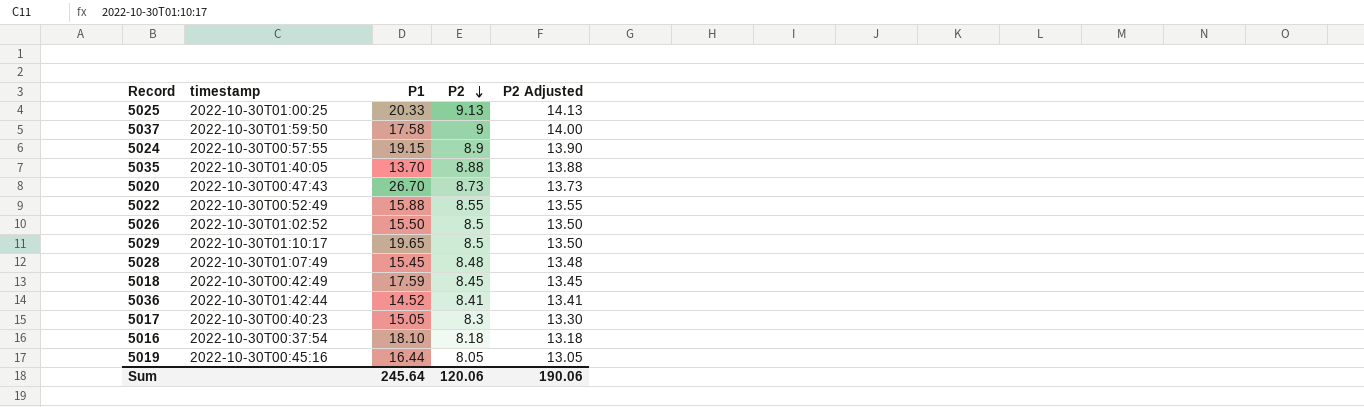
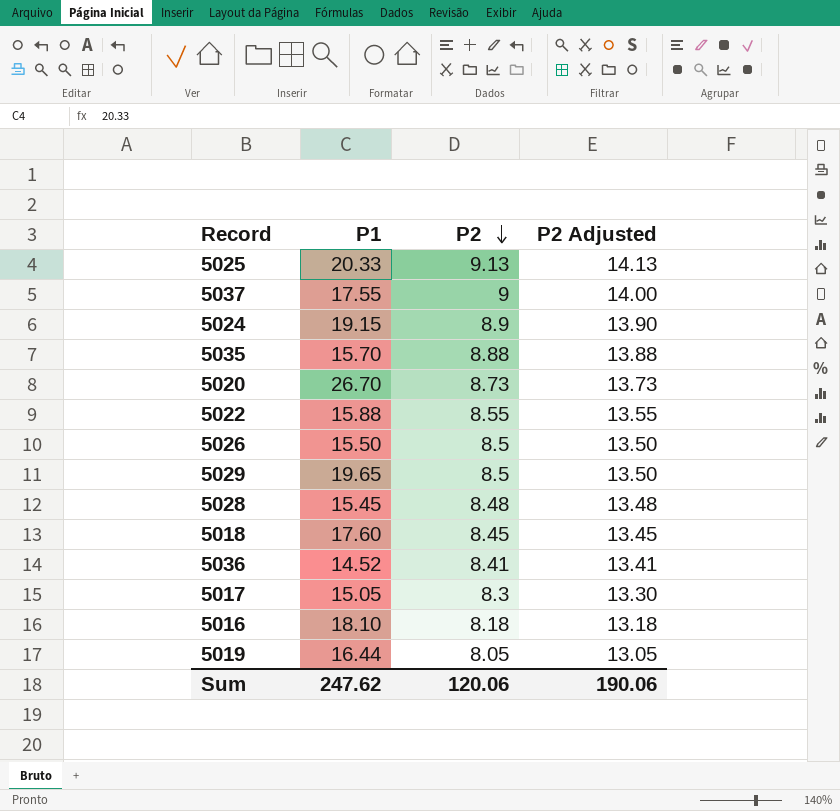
column timestamp | position: 2 -> none
5037 | P1: 17.58 -> 17.55
5035 | P1: 13.70 -> 15.70
5018 | P1: 17.59 -> 17.60
Sum | P1: 245.64 -> 247.62

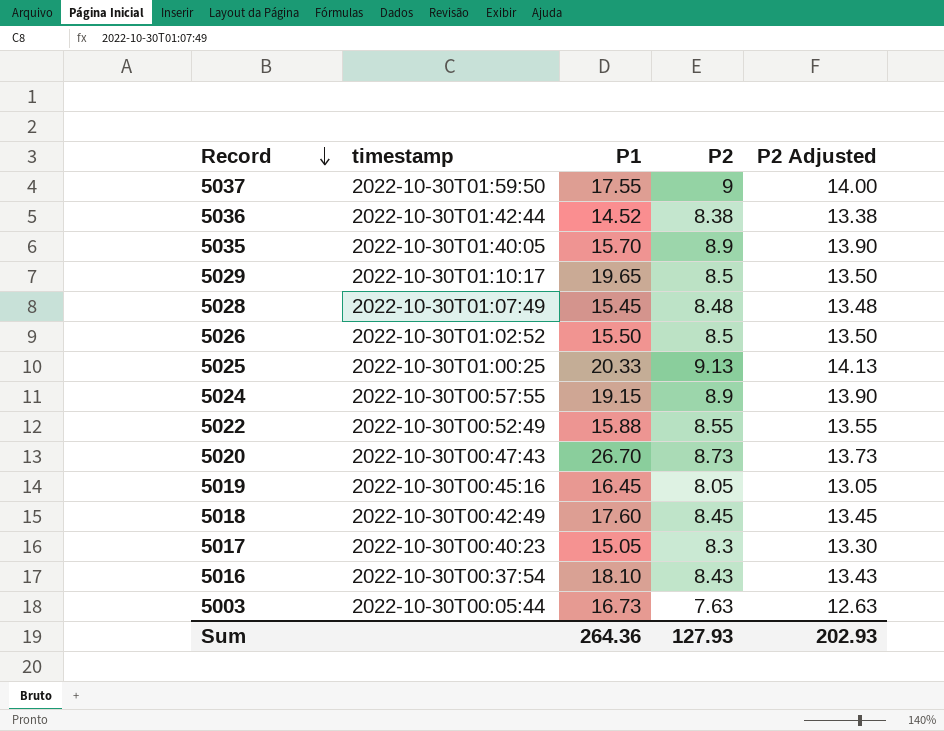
row order: P2 descending -> Record descending
column timestamp | position: none -> 2
5036 | P2: 8.41 -> 8.38
5036 | P2 Adjusted: 13.41 -> 13.38
5035 | P2: 8.88 -> 8.9
5035 | P2 Adjusted: 13.88 -> 13.90
5019 | P1: 16.44 -> 16.45
5016 | P2: 8.18 -> 8.43
5016 | P2 Adjusted: 13.18 -> 13.43
row 5003: none -> 2022-10-30T00:05:44 | 16.73 | 7.63 | 12.63
Sum | P1: 247.62 -> 264.36
Sum | P2: 120.06 -> 127.93
Sum | P2 Adjusted: 190.06 -> 202.93

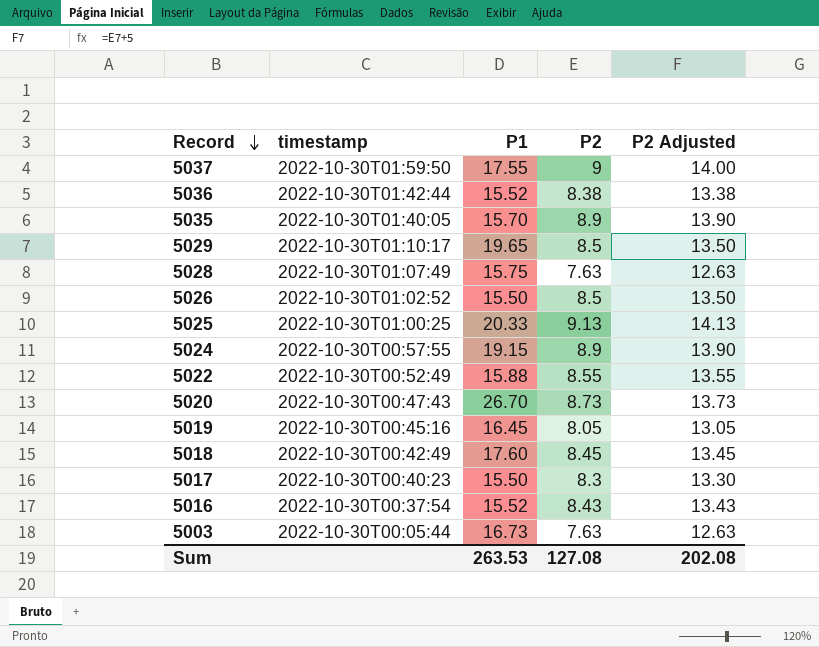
5036 | P1: 14.52 -> 15.52
5028 | P1: 15.45 -> 15.75
5028 | P2: 8.48 -> 7.63
5028 | P2 Adjusted: 13.48 -> 12.63
5017 | P1: 15.05 -> 15.50
5016 | P1: 18.10 -> 15.52
Sum | P1: 264.36 -> 263.53
Sum | P2: 127.93 -> 127.08
Sum | P2 Adjusted: 202.93 -> 202.08

